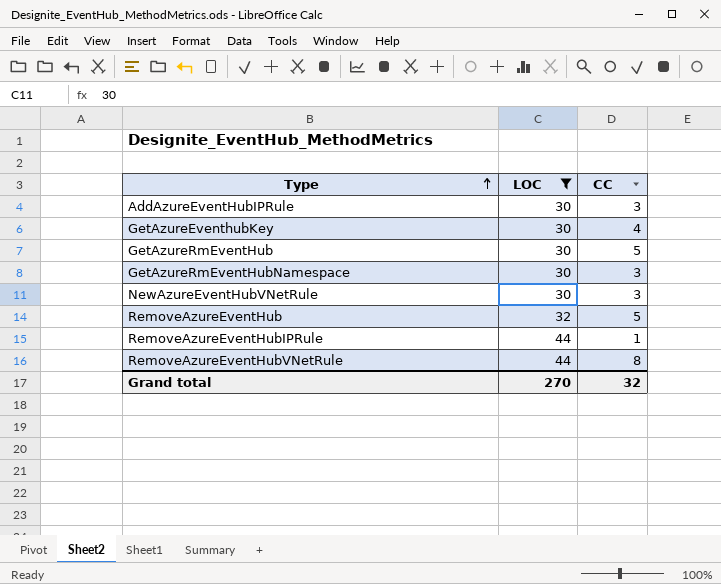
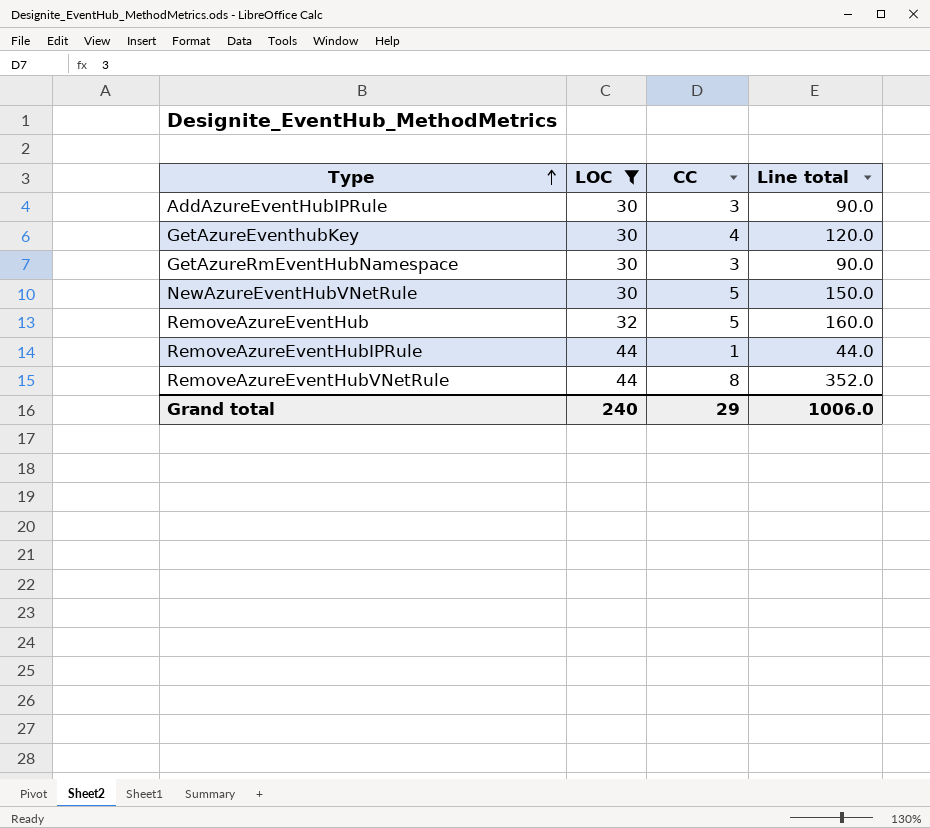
column Line total | formula: none -> [LOC] * [CC]
row GetAzureRmEventHub: 30 | 5 -> none
NewAzureEventHubVNetRule | CC: 3 -> 5
Grand total | LOC: 270 -> 240
Grand total | CC: 32 -> 29

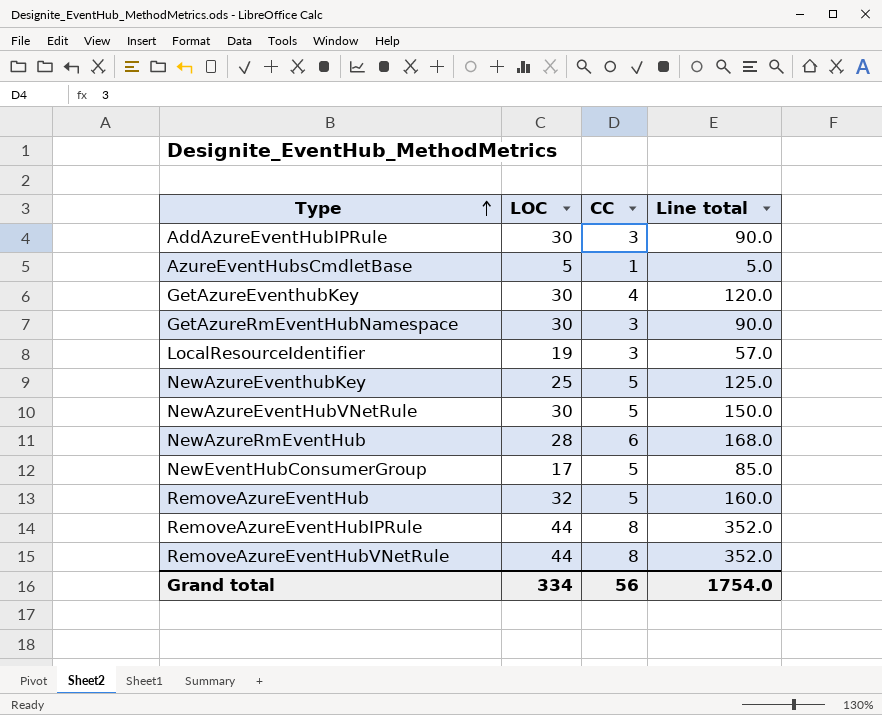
filter: LOC >= 30 -> none
RemoveAzureEventHubIPRule | CC: 1 -> 8
RemoveAzureEventHubIPRule | Line total: 44.0 -> 352.0
Grand total | LOC: 240 -> 334
Grand total | CC: 29 -> 56
Grand total | Line total: 1006.0 -> 1754.0

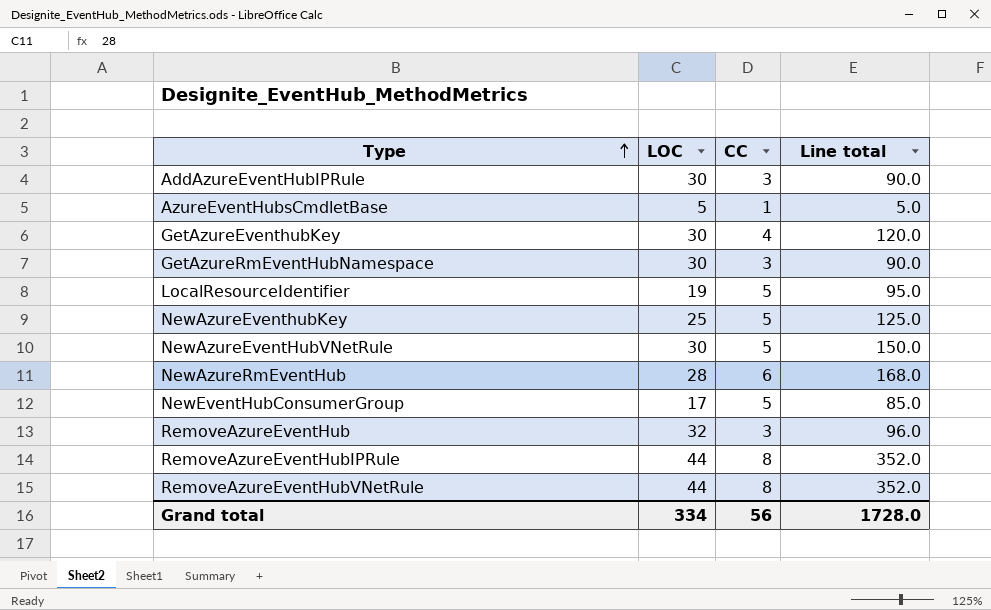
LocalResourceIdentifier | CC: 3 -> 5
LocalResourceIdentifier | Line total: 57.0 -> 95.0
RemoveAzureEventHub | CC: 5 -> 3
RemoveAzureEventHub | Line total: 160.0 -> 96.0
Grand total | Line total: 1754.0 -> 1728.0

